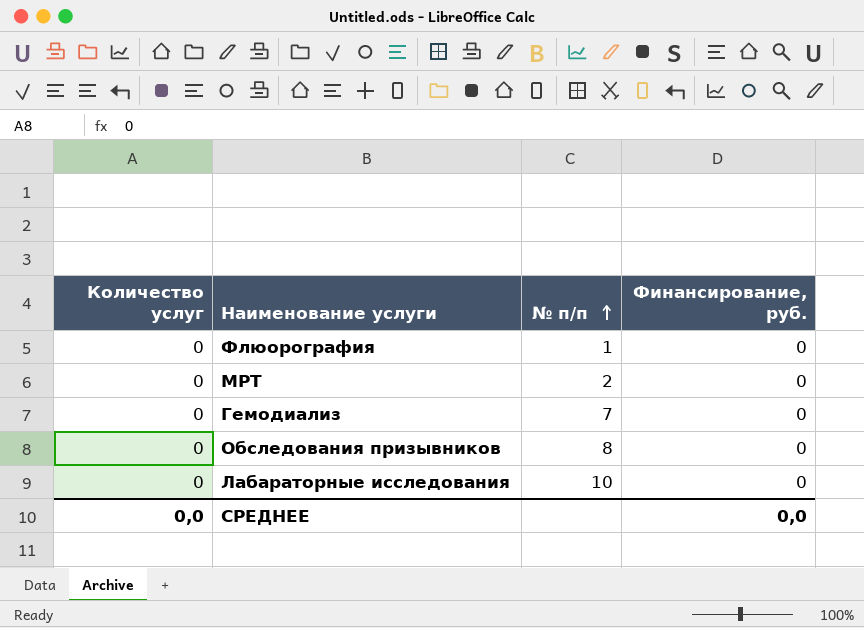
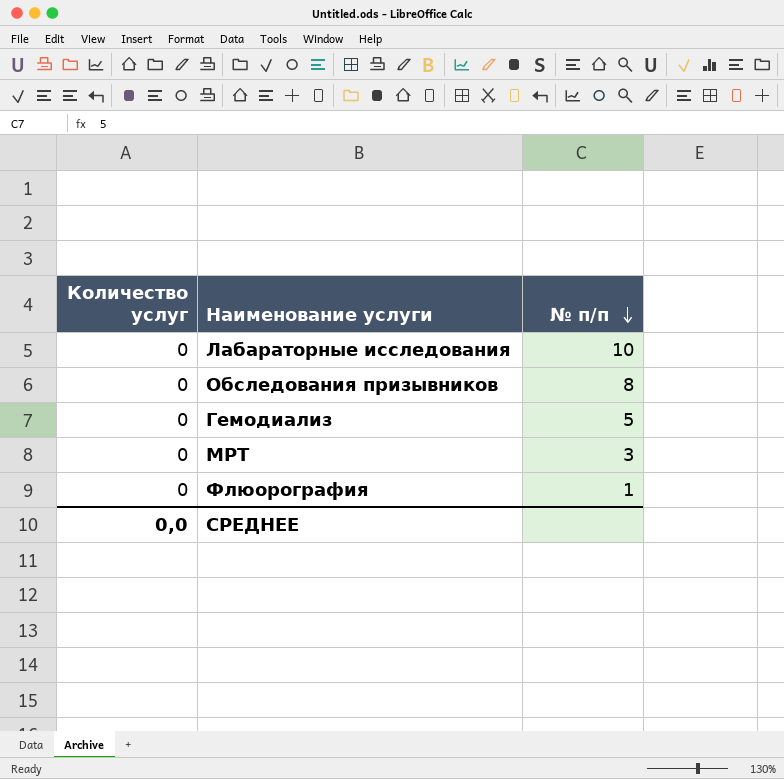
row order: № п/п ascending -> № п/п descending
column Финансирование, руб. | position: 4 -> none
Гемодиализ | № п/п: 7 -> 5
МРТ | № п/п: 2 -> 3

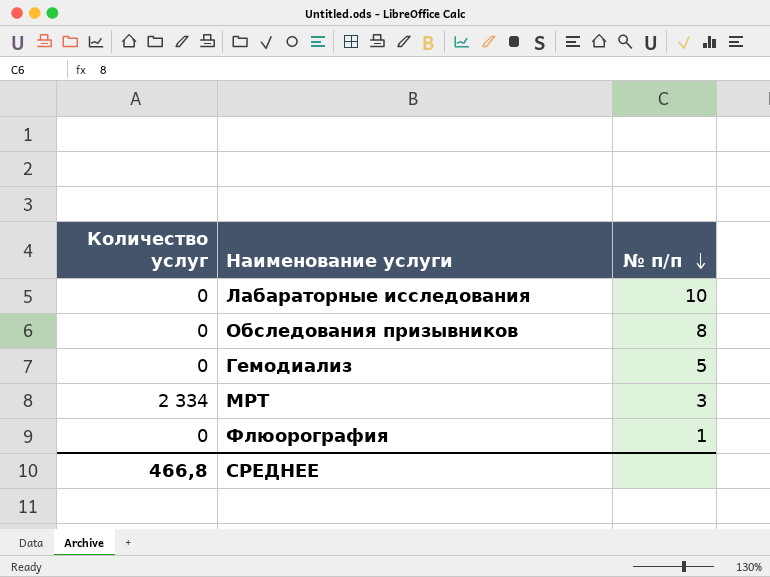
МРТ | Количество услуг: 0 -> 2 334
СРЕДНЕЕ | Количество услуг: 0,0 -> 466,8

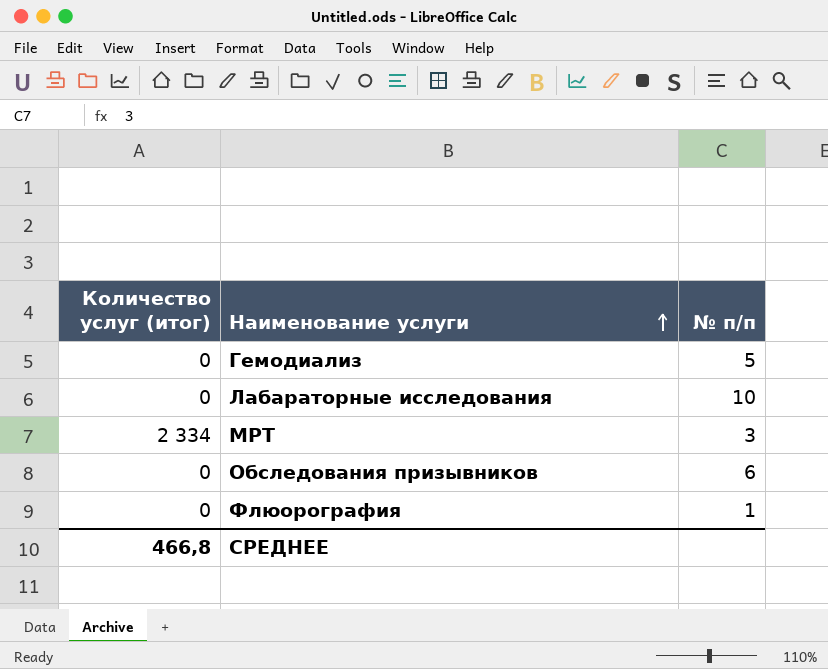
row order: № п/п descending -> Наименование услуги ascending
column name: Количество услуг -> Количество услуг (итог)
Обследования призывников | № п/п: 8 -> 6

